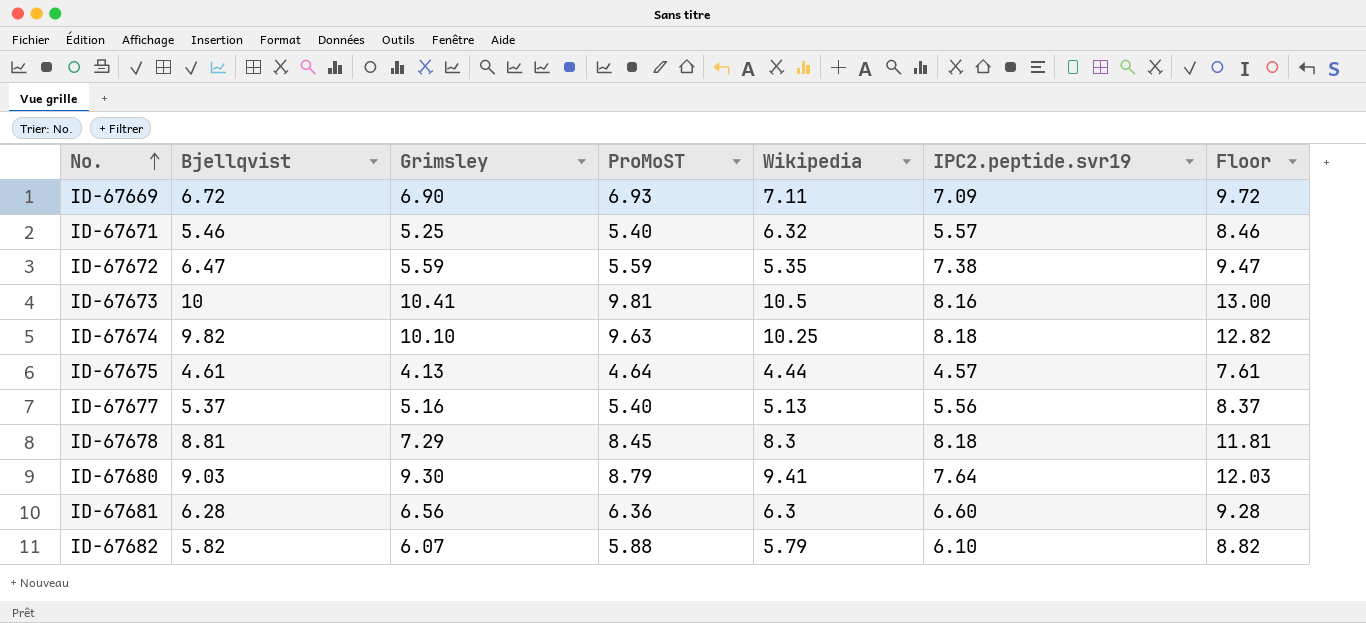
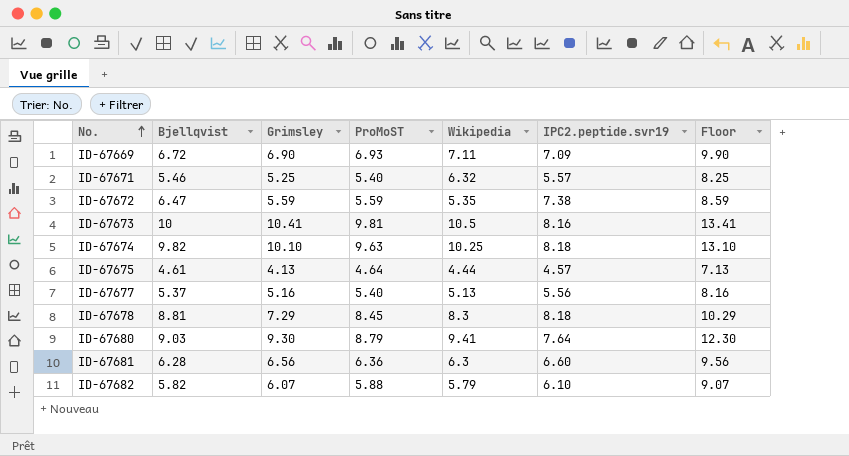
column Floor | formula: [Bjellqvist] + 3 -> [Grimsley] + 3

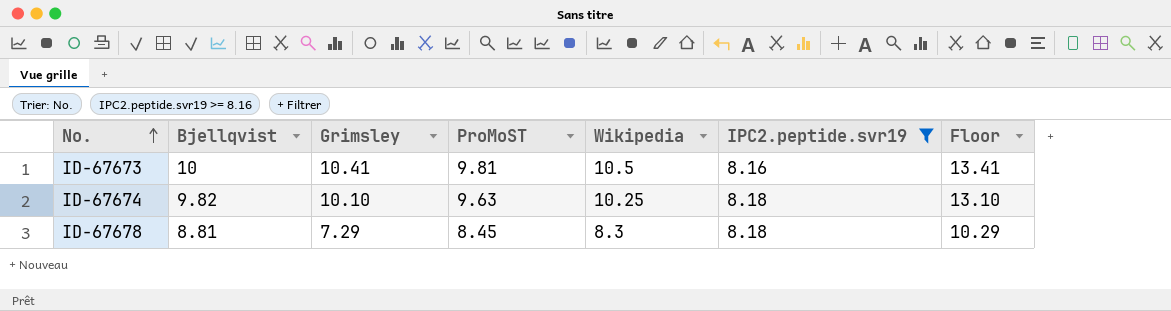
filter: none -> IPC2.peptide.svr19 >= 8.16

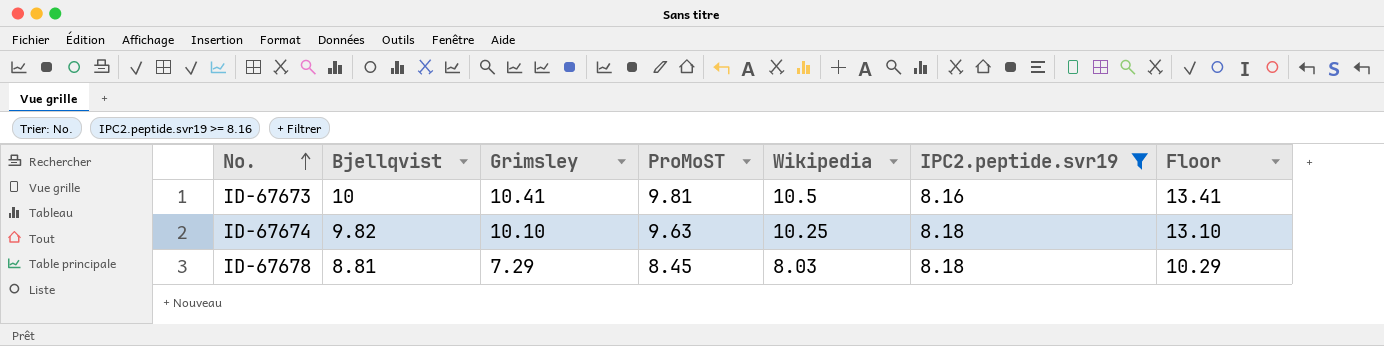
ID-67678 | Wikipedia: 8.3 -> 8.03

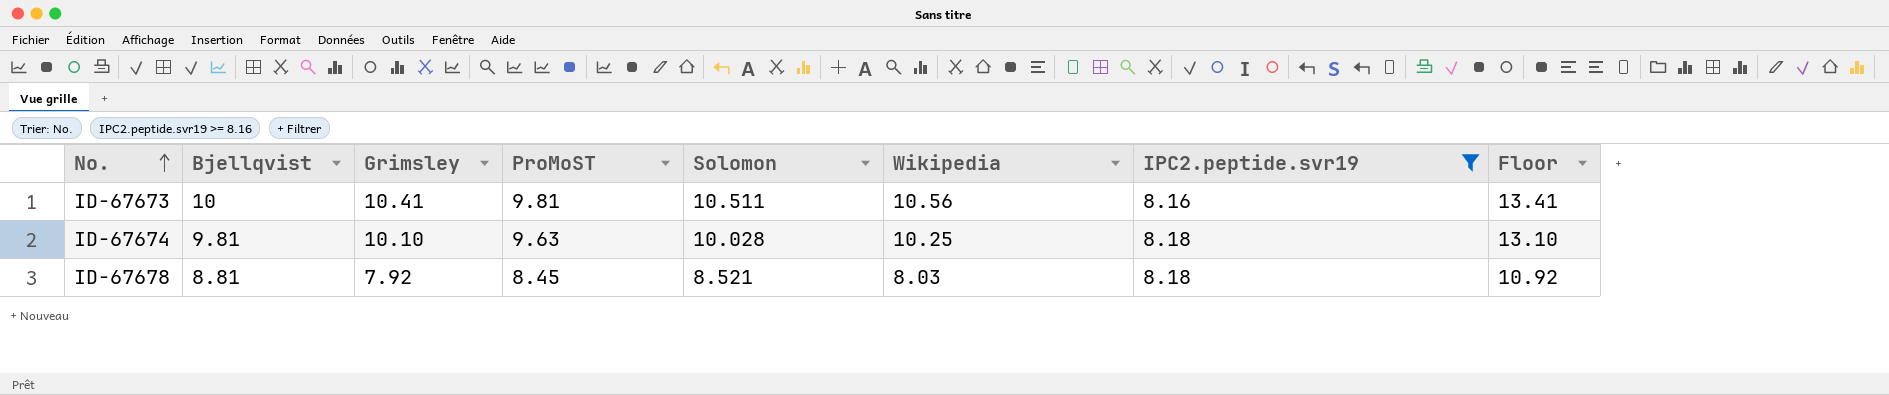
column Solomon | position: none -> 5
ID-67673 | Wikipedia: 10.5 -> 10.56
ID-67674 | Bjellqvist: 9.82 -> 9.81
ID-67678 | Grimsley: 7.29 -> 7.92
ID-67678 | Floor: 10.29 -> 10.92

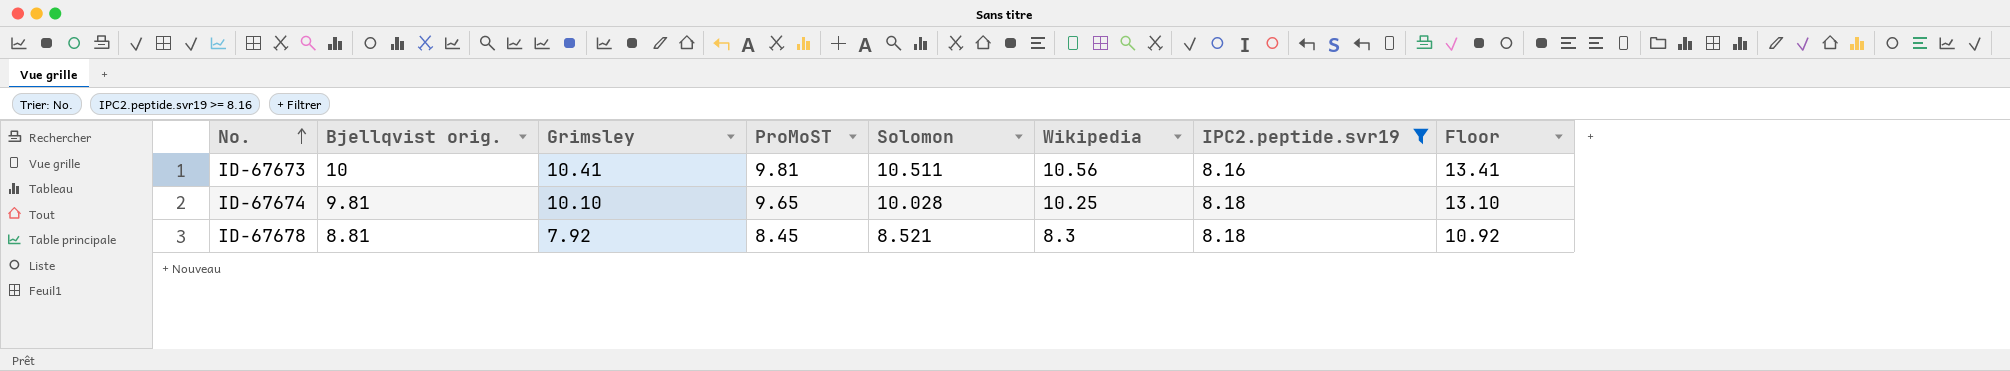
column name: Bjellqvist -> Bjellqvist orig.
ID-67674 | ProMoST: 9.63 -> 9.65
ID-67678 | Wikipedia: 8.03 -> 8.3

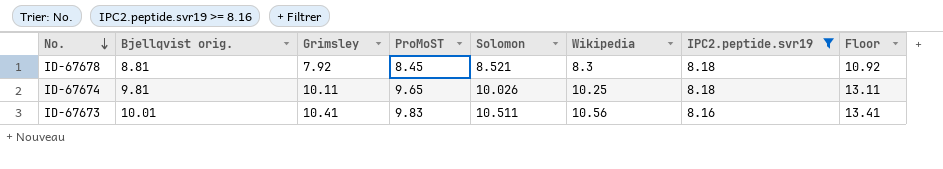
row order: No. ascending -> No. descending
ID-67674 | Grimsley: 10.10 -> 10.11
ID-67674 | Solomon: 10.028 -> 10.026
ID-67674 | Floor: 13.10 -> 13.11
ID-67673 | Bjellqvist orig.: 10 -> 10.01
ID-67673 | ProMoST: 9.81 -> 9.83

